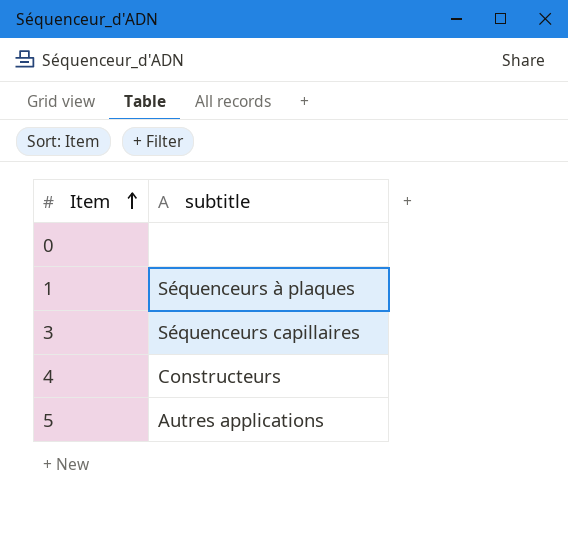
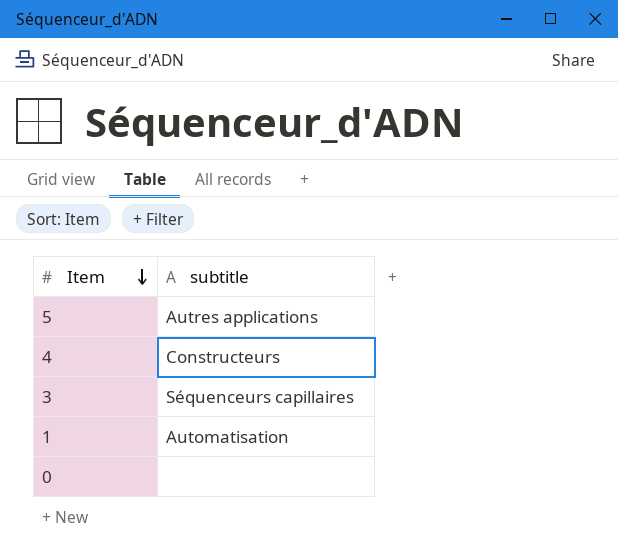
row order: Item ascending -> Item descending
1 | subtitle: Séquenceurs à plaques -> Automatisation

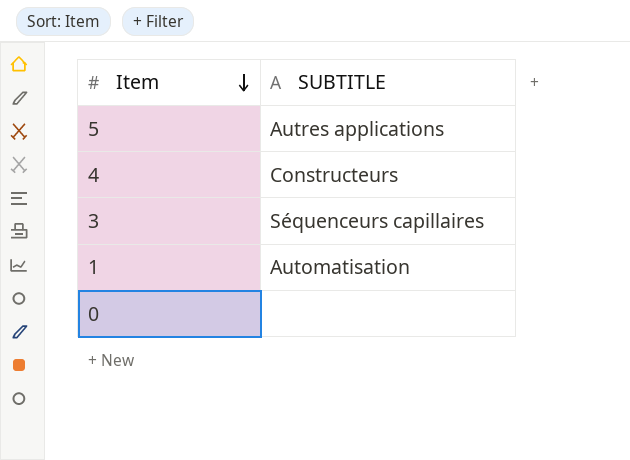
column name: subtitle -> SUBTITLE

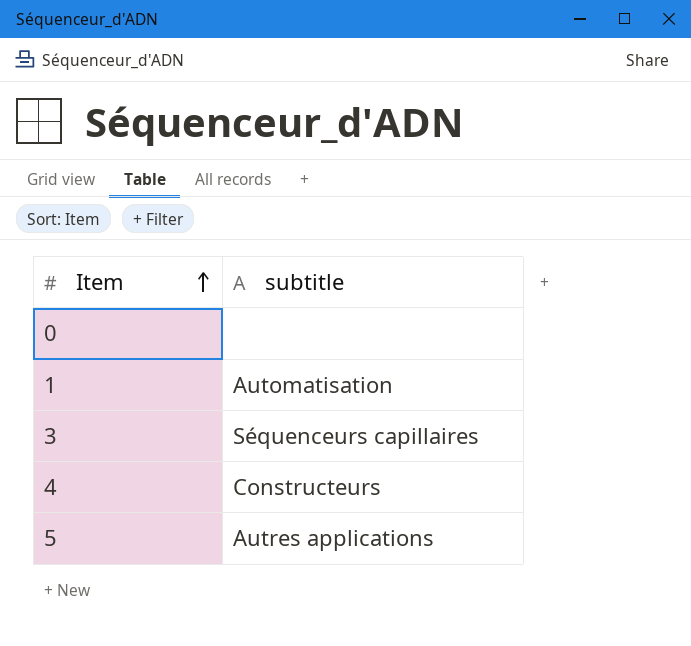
row order: Item descending -> Item ascending
column name: SUBTITLE -> subtitle

